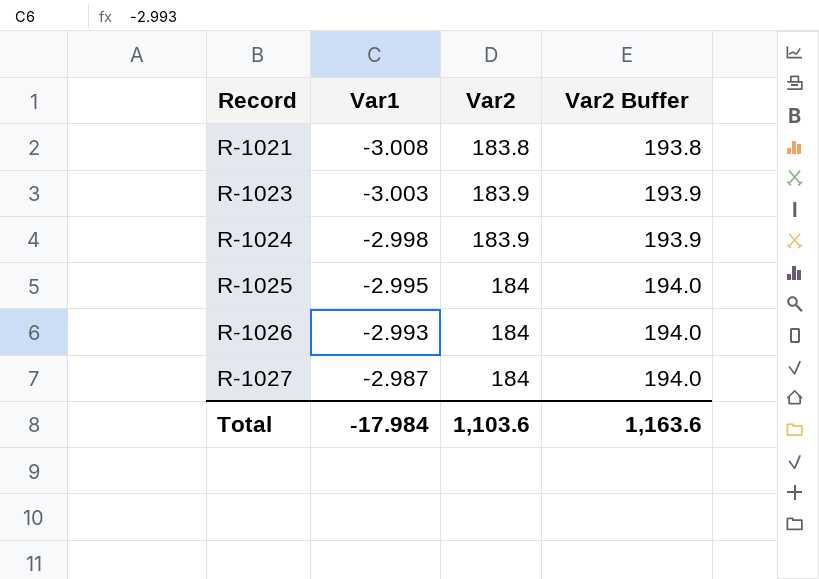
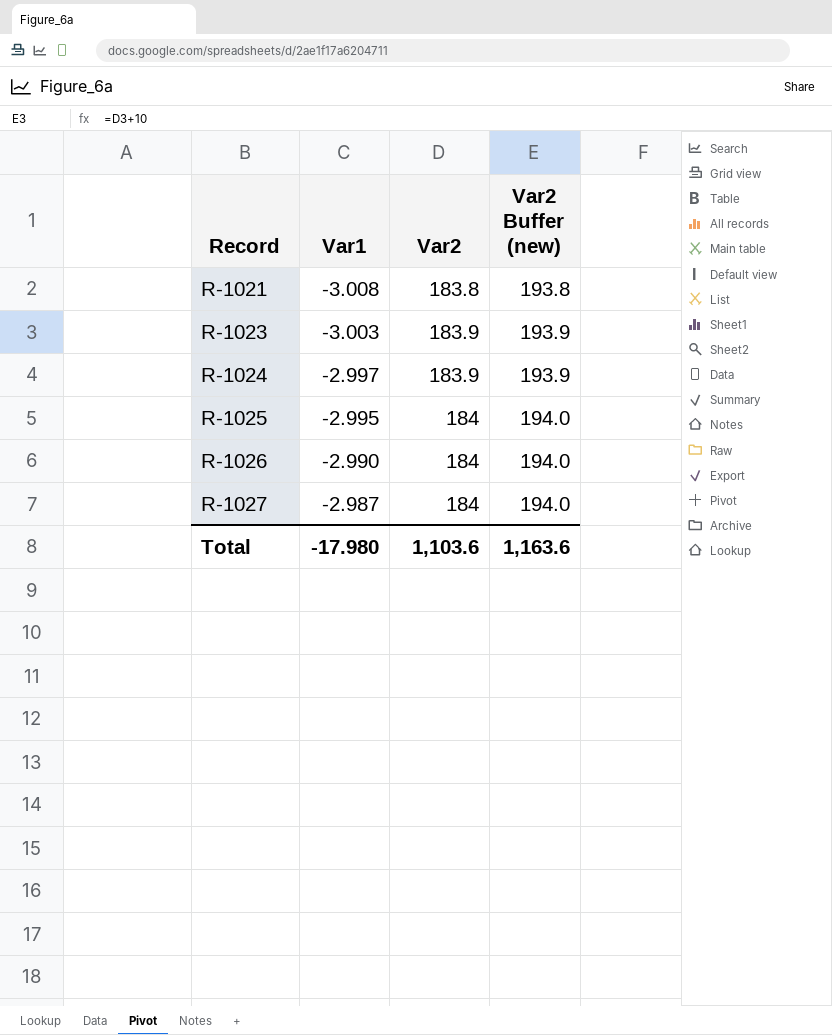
column name: Var2 Buffer -> Var2 Buffer (new)
R-1024 | Var1: -2.998 -> -2.997
R-1026 | Var1: -2.993 -> -2.990
Total | Var1: -17.984 -> -17.980

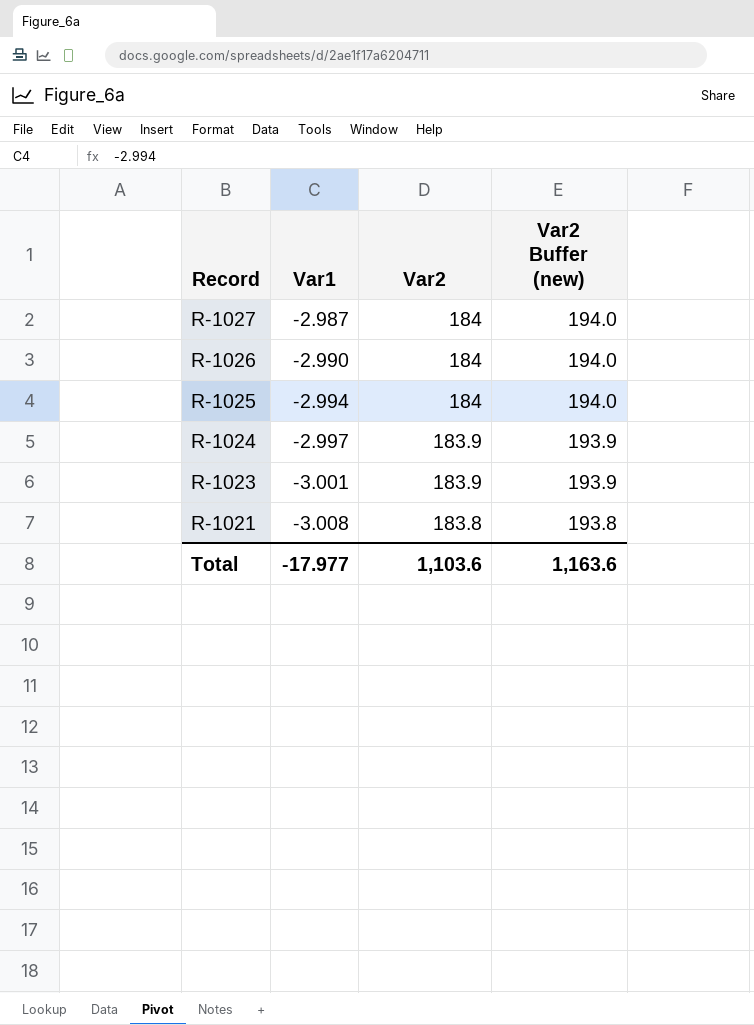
row order: Record ascending -> Record descending
R-1025 | Var1: -2.995 -> -2.994
R-1023 | Var1: -3.003 -> -3.001
Total | Var1: -17.980 -> -17.977

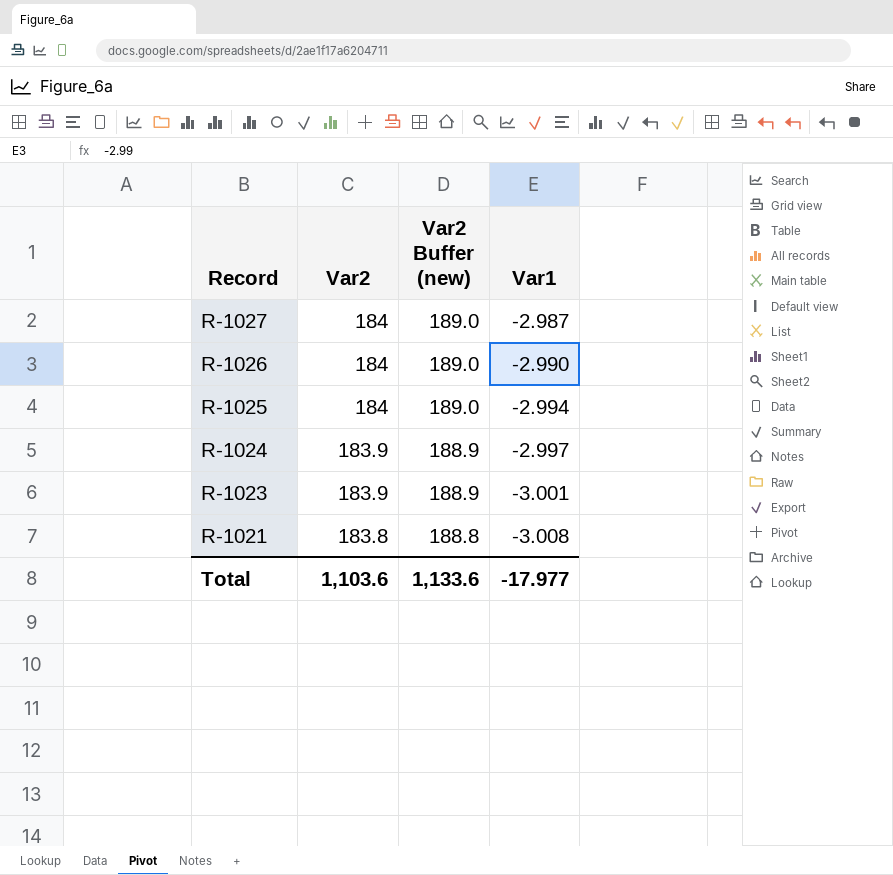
column Var2 Buffer (new) | formula: [Var2] + 10 -> [Var2] + 5
column Var1 | position: 2 -> 4
Total | Var2 Buffer (new): 1,163.6 -> 1,133.6

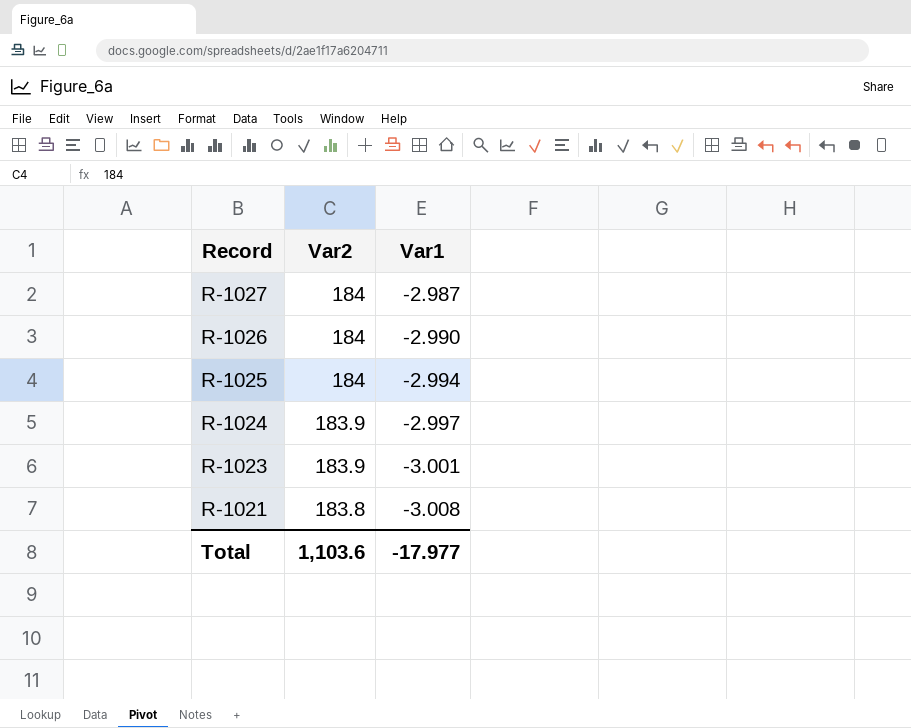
column Var2 Buffer (new) | formula: [Var2] + 5 -> none

